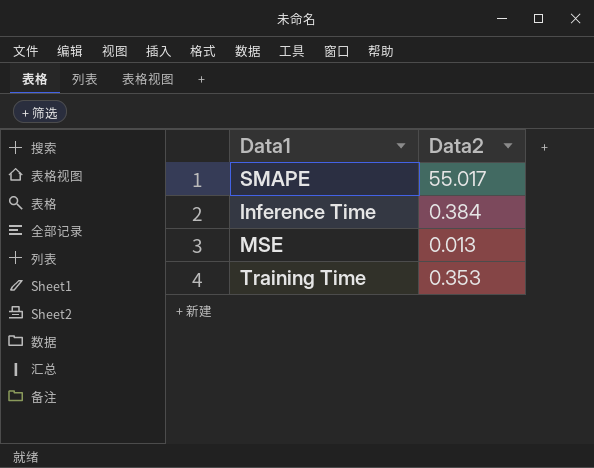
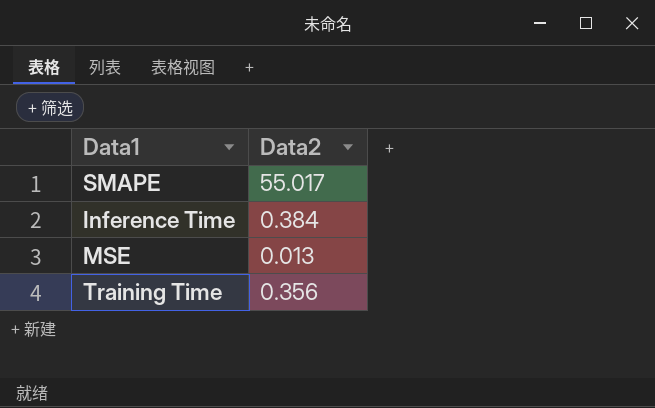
Training Time | Data2: 0.353 -> 0.356

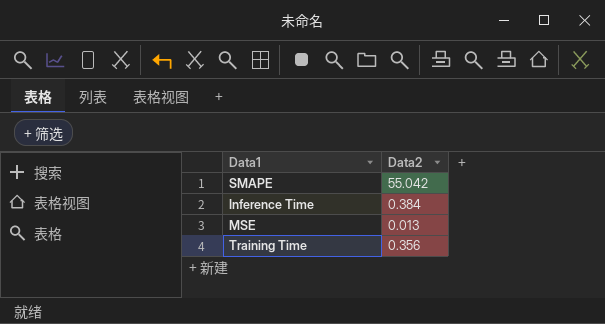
SMAPE | Data2: 55.017 -> 55.042

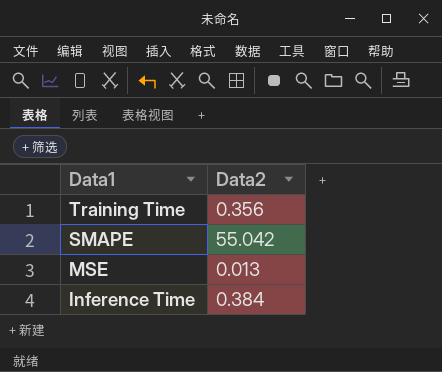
row order: none -> Data1 descending

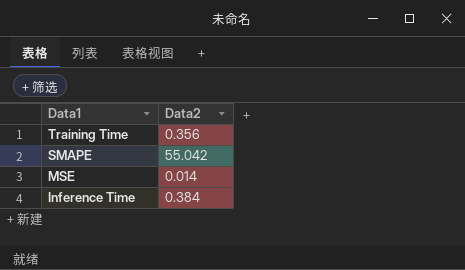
MSE | Data2: 0.013 -> 0.014

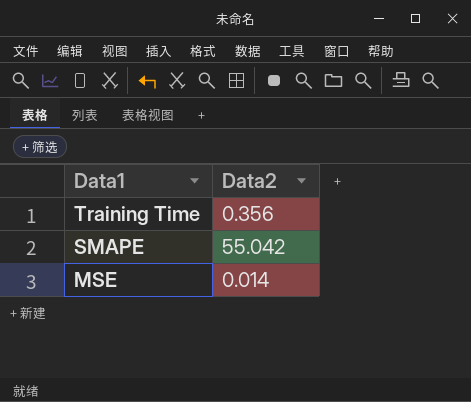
row Inference Time: 0.384 -> none

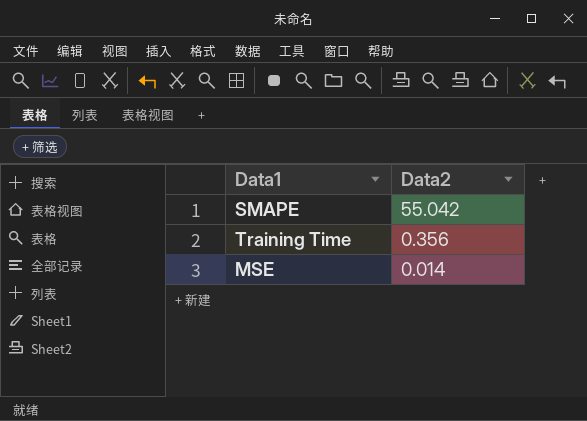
row order: Data1 descending -> Data2 descending

